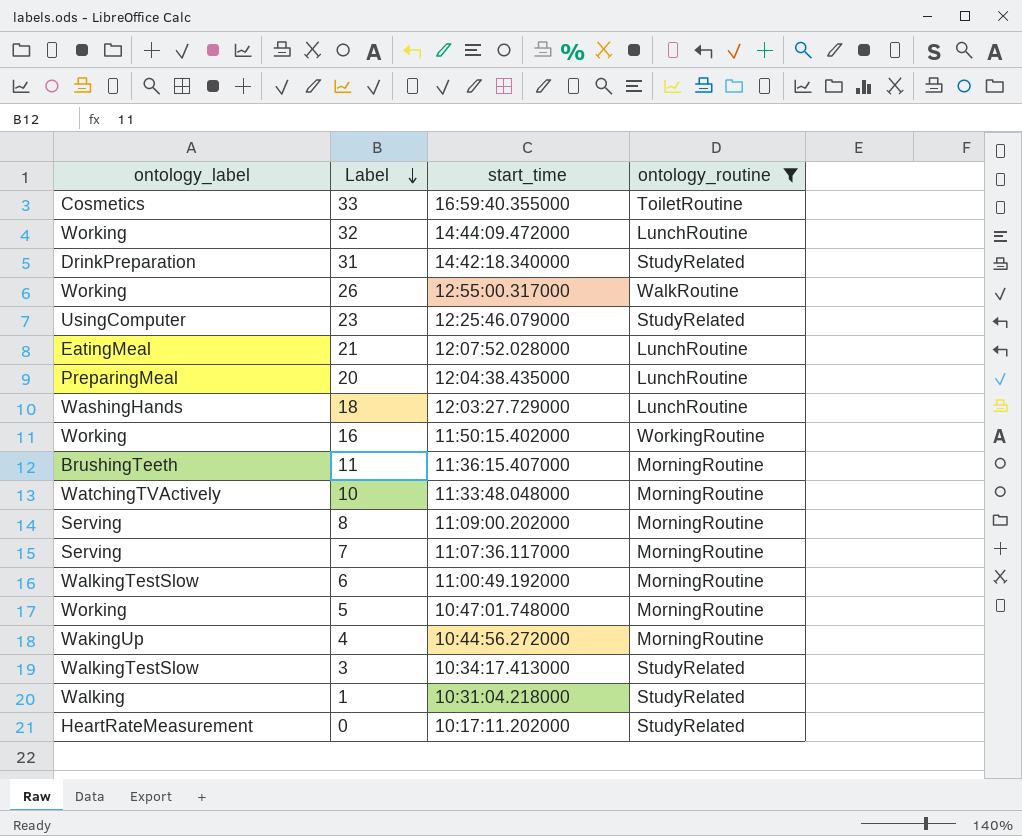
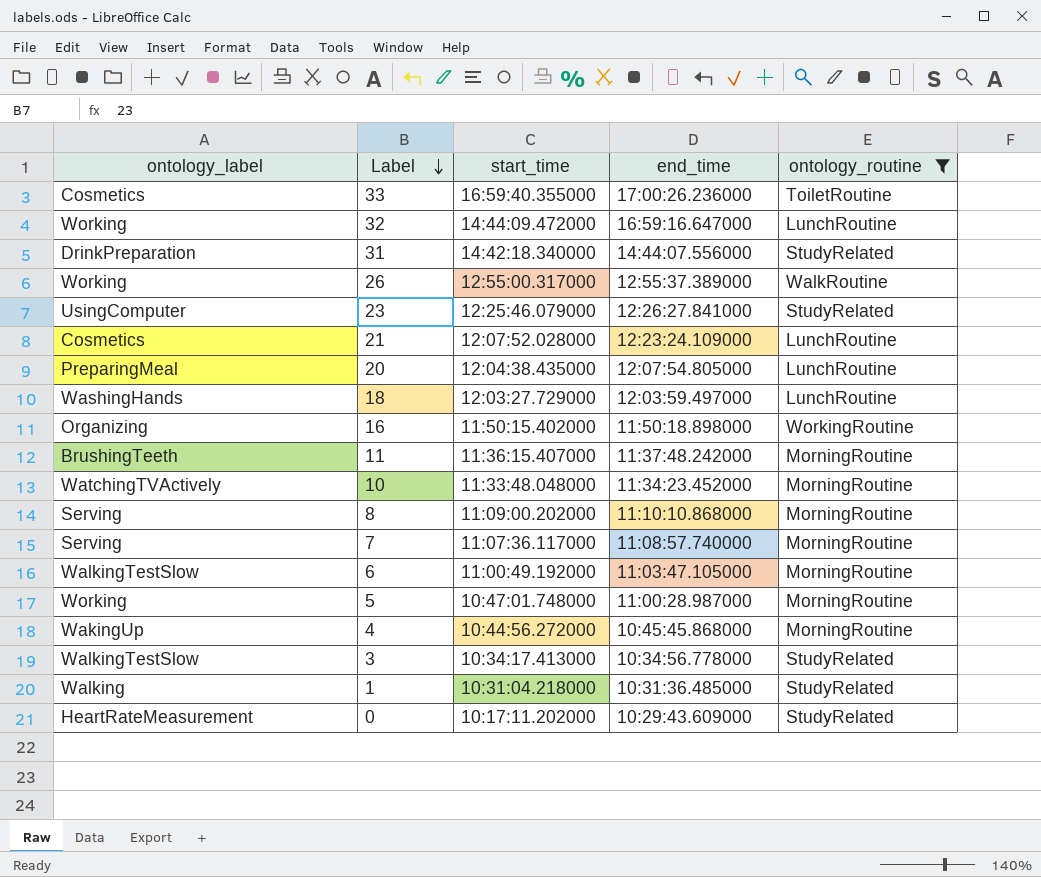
column end_time | position: none -> 4
21 | ontology_label: EatingMeal -> Cosmetics
16 | ontology_label: Working -> Organizing

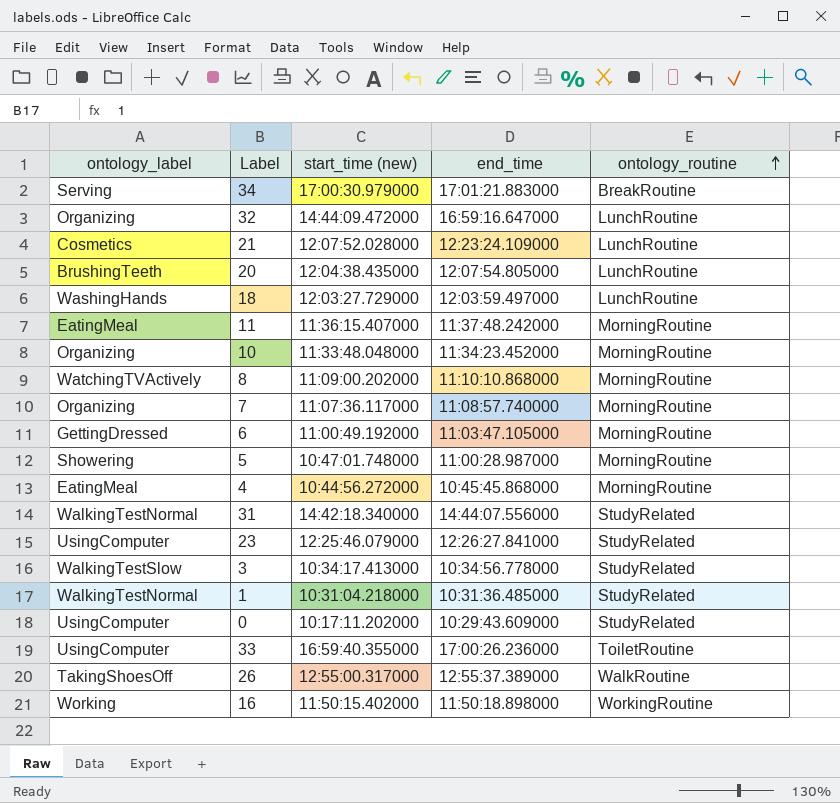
filter: ontology_routine != BreakRoutine -> none
row order: Label descending -> ontology_routine ascending
column name: start_time -> start_time (new)
32 | ontology_label: Working -> Organizing
20 | ontology_label: PreparingMeal -> BrushingTeeth
11 | ontology_label: BrushingTeeth -> EatingMeal
10 | ontology_label: WatchingTVActively -> Organizing
8 | ontology_label: Serving -> WatchingTVActively
7 | ontology_label: Serving -> Organizing
6 | ontology_label: WalkingTestSlow -> GettingDressed
5 | ontology_label: Working -> Showering
4 | ontology_label: WakingUp -> EatingMeal
31 | ontology_label: DrinkPreparation -> WalkingTestNormal
1 | ontology_label: Walking -> WalkingTestNormal
0 | ontology_label: HeartRateMeasurement -> UsingComputer
33 | ontology_label: Cosmetics -> UsingComputer
26 | ontology_label: Working -> TakingShoesOff
16 | ontology_label: Organizing -> Working

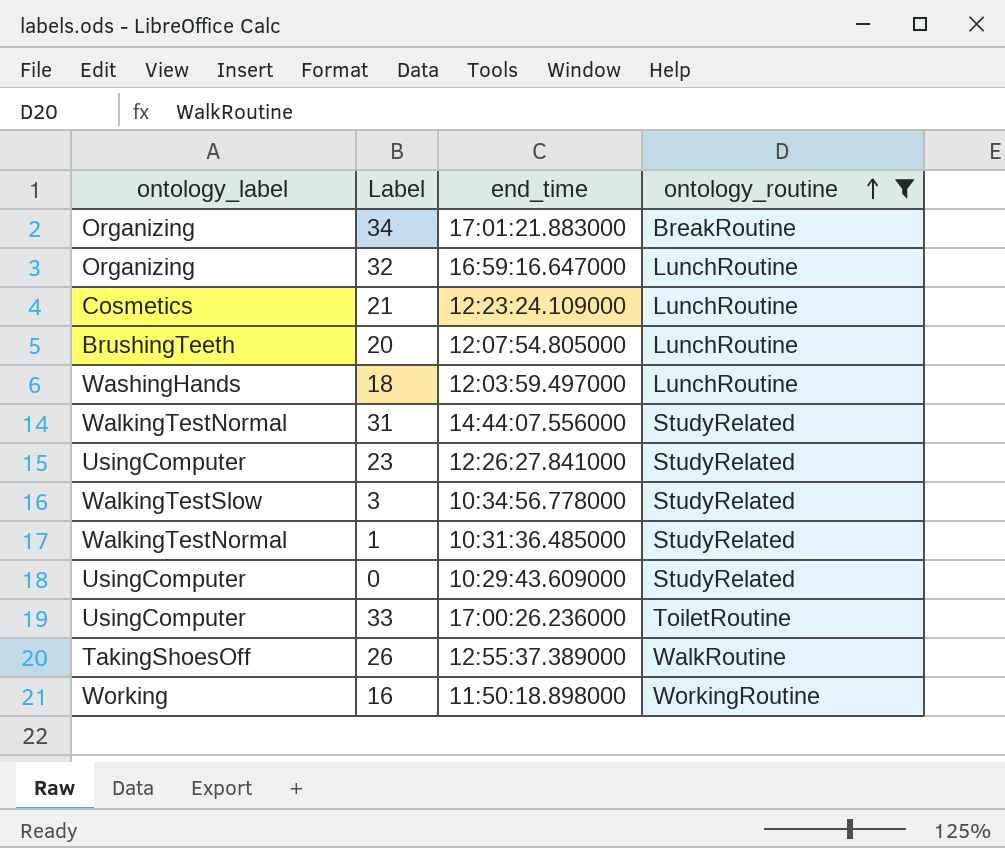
filter: none -> ontology_routine != MorningRoutine
column start_time (new) | position: 3 -> none
34 | ontology_label: Serving -> Organizing

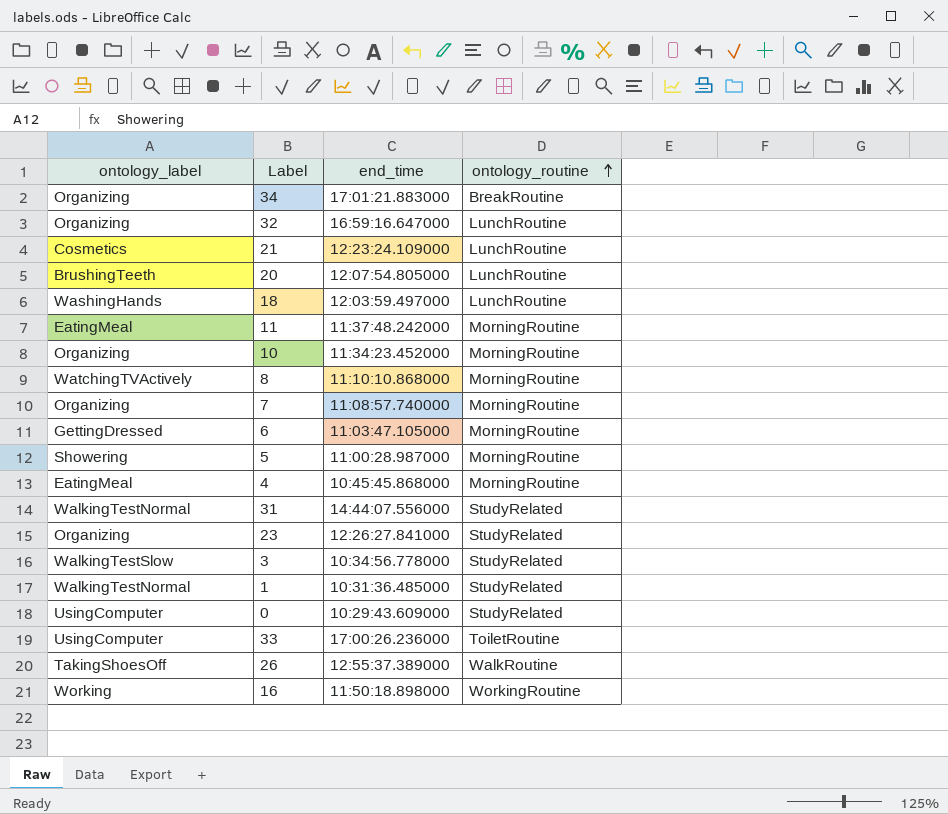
filter: ontology_routine != MorningRoutine -> none
23 | ontology_label: UsingComputer -> Organizing

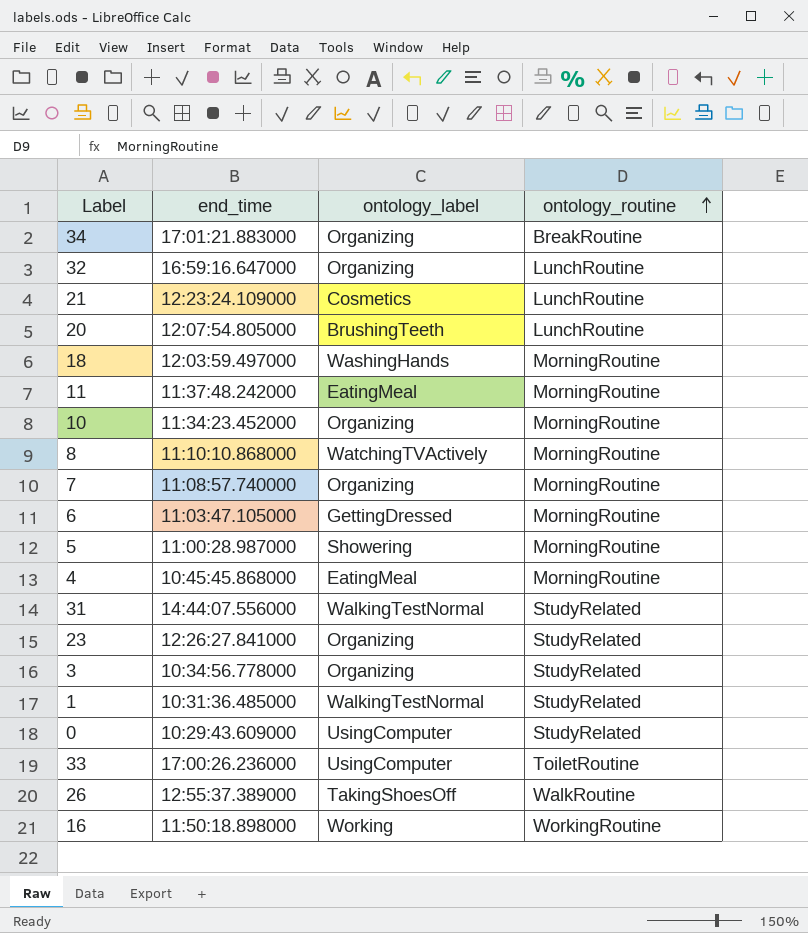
column ontology_label | position: 1 -> 3
18 | ontology_routine: LunchRoutine -> MorningRoutine
3 | ontology_label: WalkingTestSlow -> Organizing

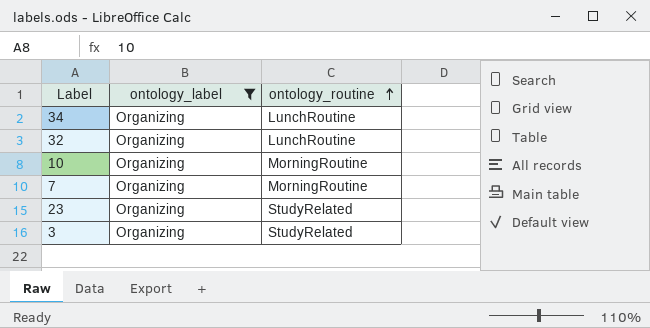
filter: none -> ontology_label = Organizing
column end_time | position: 2 -> none
34 | ontology_routine: BreakRoutine -> LunchRoutine

